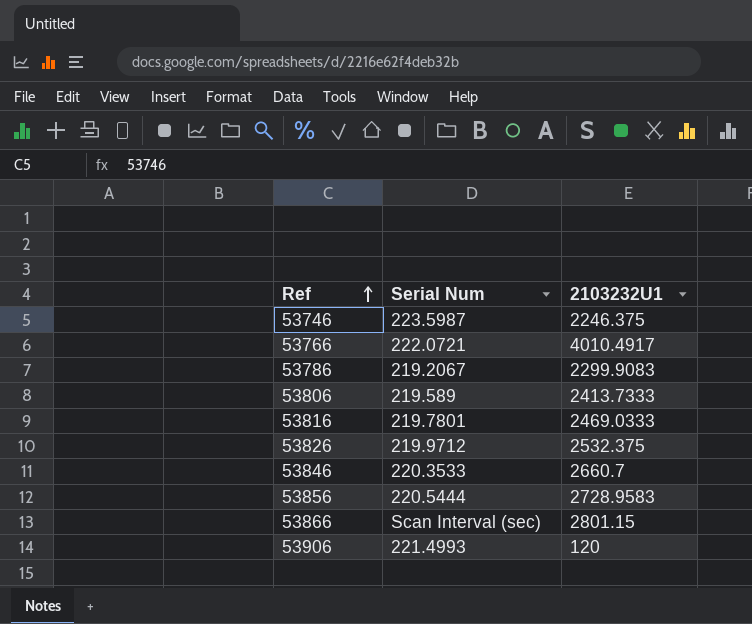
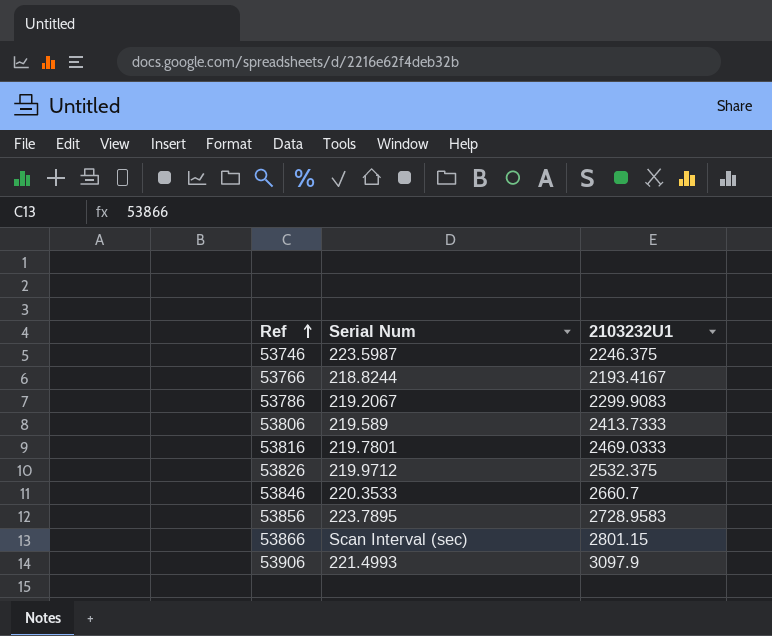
53766 | Serial Num: 222.0721 -> 218.8244
53766 | 2103232U1: 4010.4917 -> 2193.4167
53856 | Serial Num: 220.5444 -> 223.7895
53906 | 2103232U1: 120 -> 3097.9

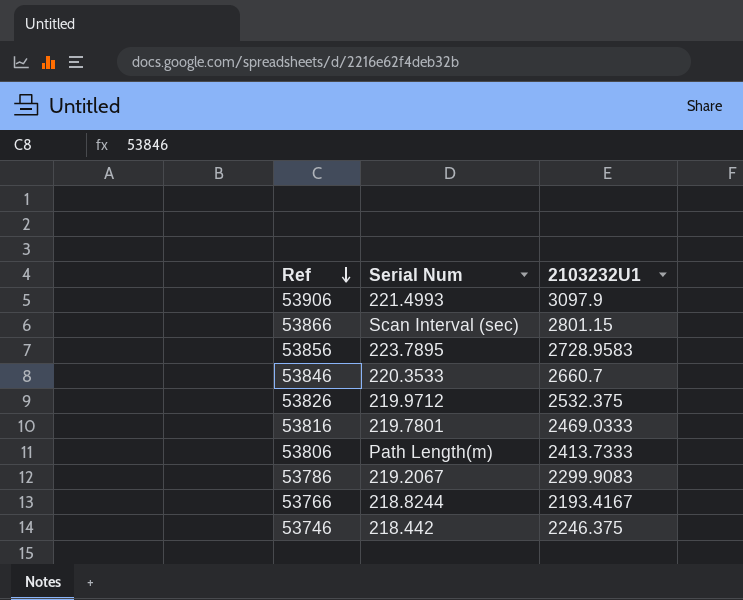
row order: Ref ascending -> Ref descending
53806 | Serial Num: 219.589 -> Path Length(m)
53746 | Serial Num: 223.5987 -> 218.442

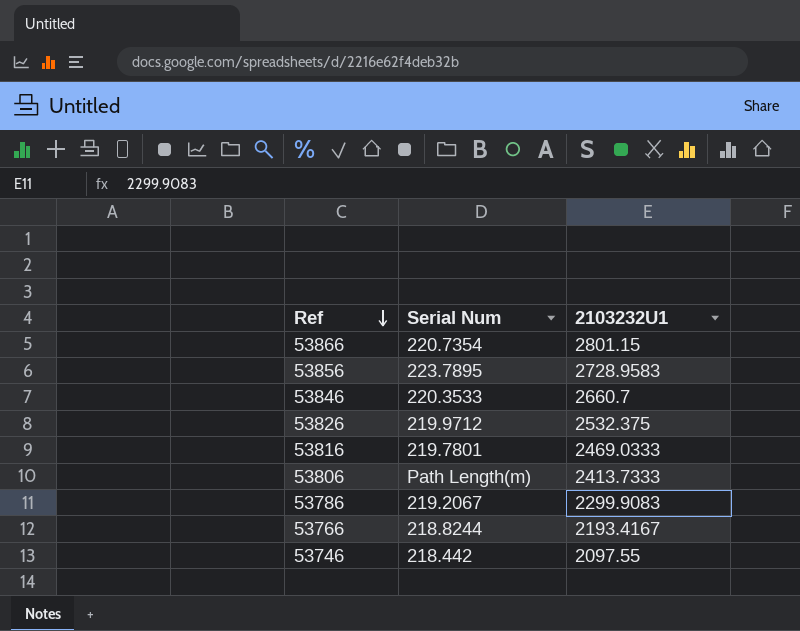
row 53906: 221.4993 | 3097.9 -> none
53866 | Serial Num: Scan Interval (sec) -> 220.7354
53746 | 2103232U1: 2246.375 -> 2097.55

